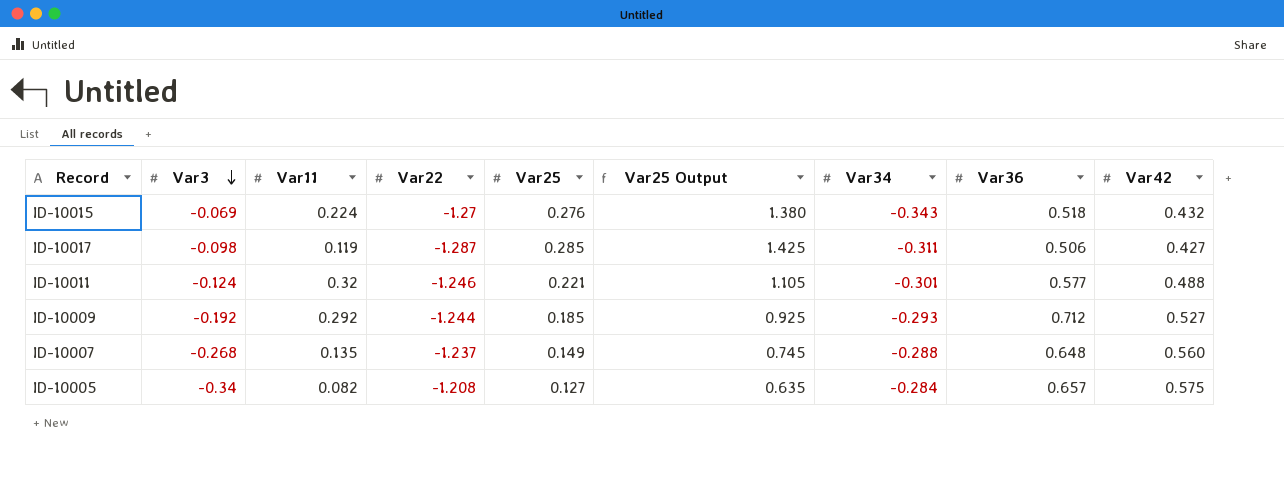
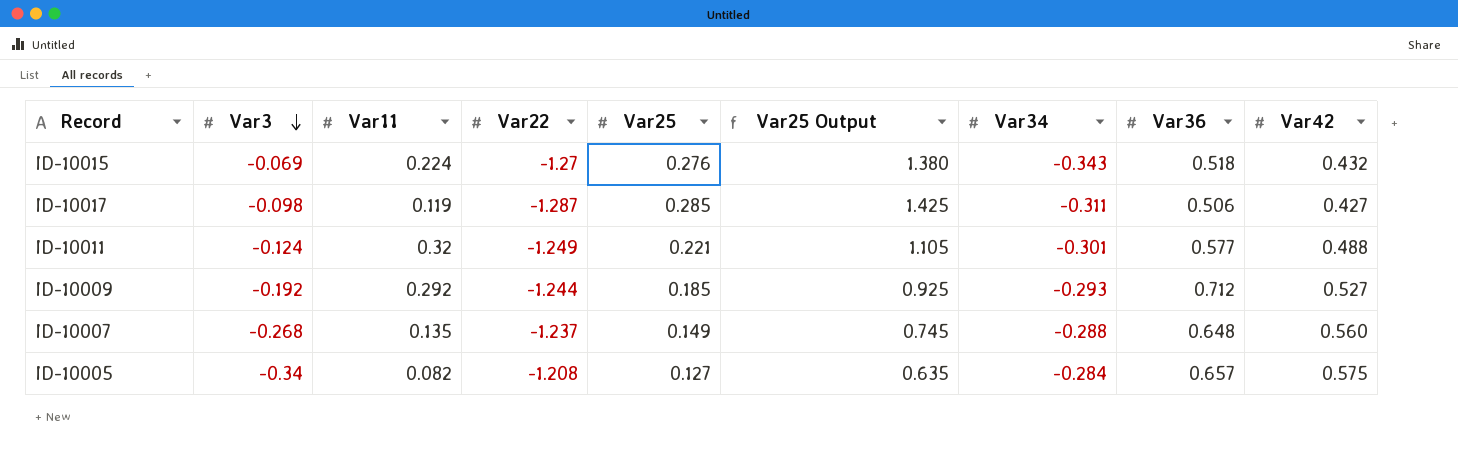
ID-10011 | Var22: -1.246 -> -1.249

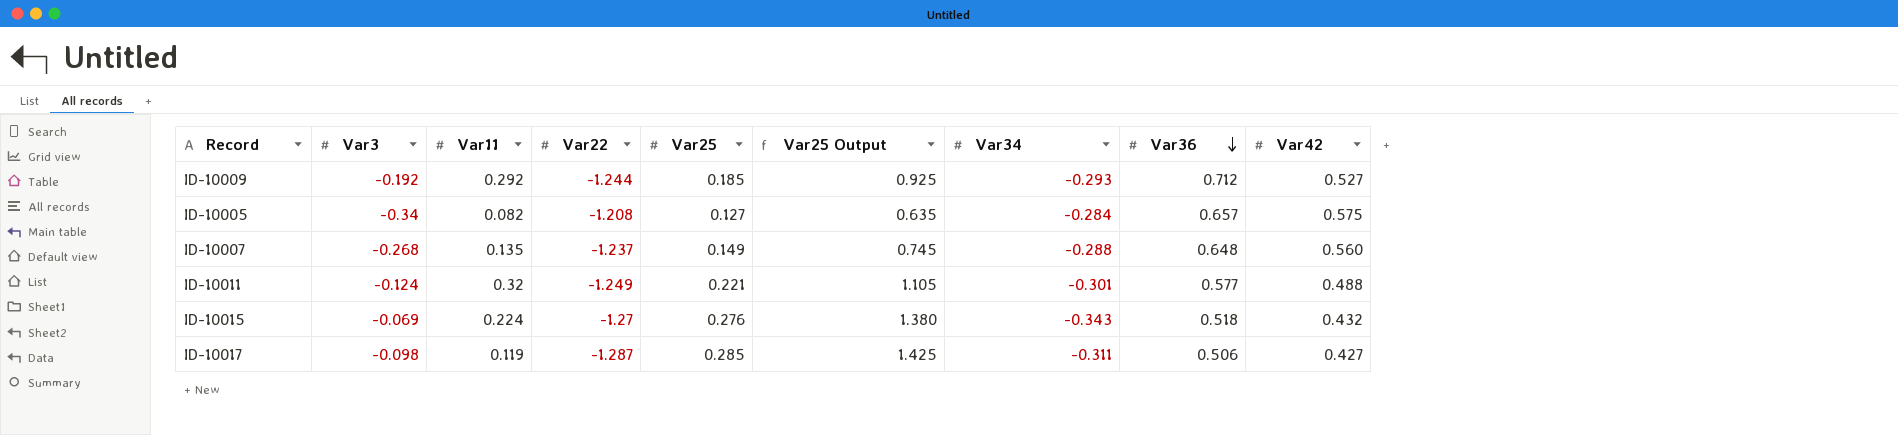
row order: Var3 descending -> Var36 descending

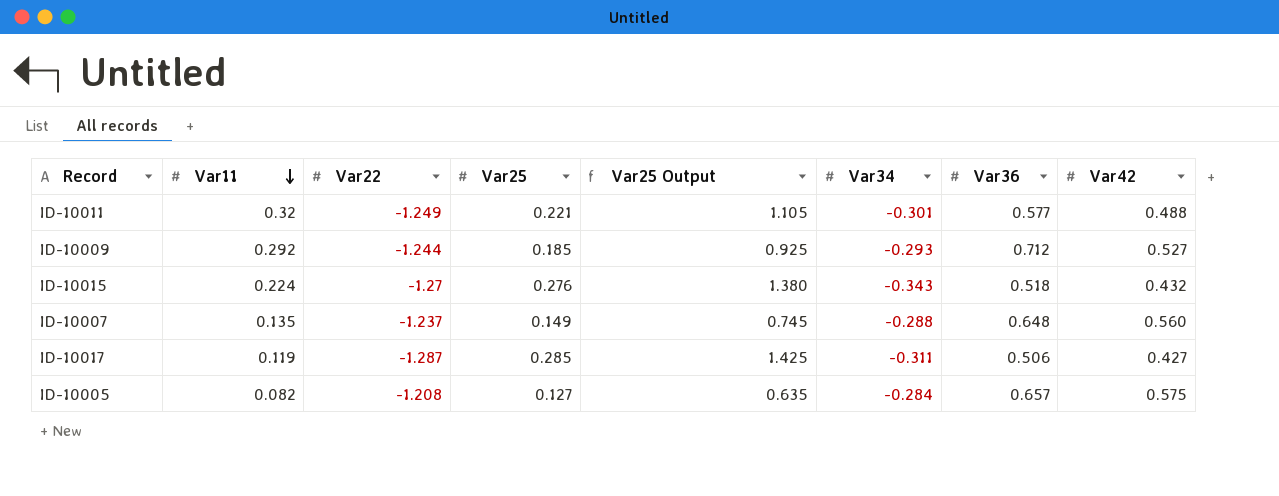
row order: Var36 descending -> Var11 descending
column Var3 | position: 2 -> none

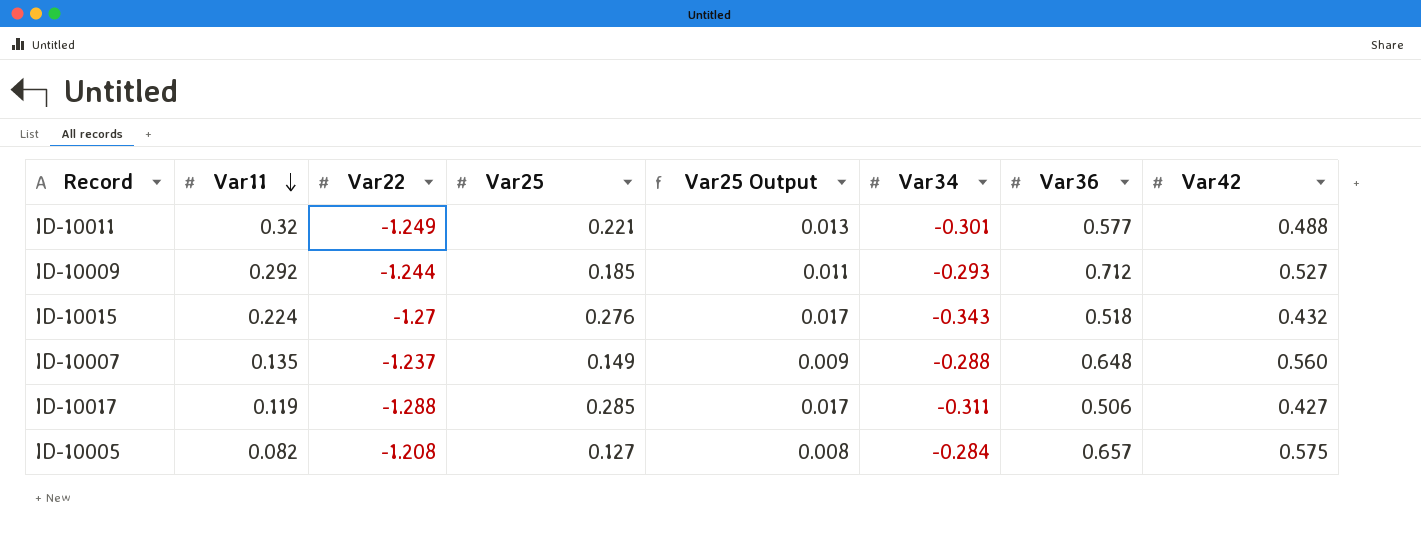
column Var25 Output | formula: [Var25] * 5 -> [Var25] * 0.06
ID-10017 | Var22: -1.287 -> -1.288

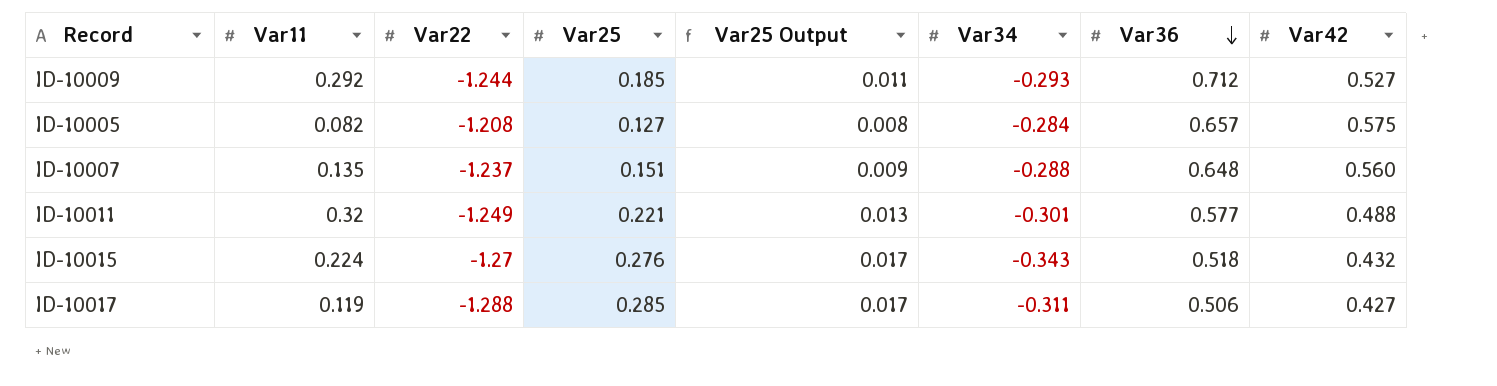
row order: Var11 descending -> Var36 descending
ID-10007 | Var25: 0.149 -> 0.151

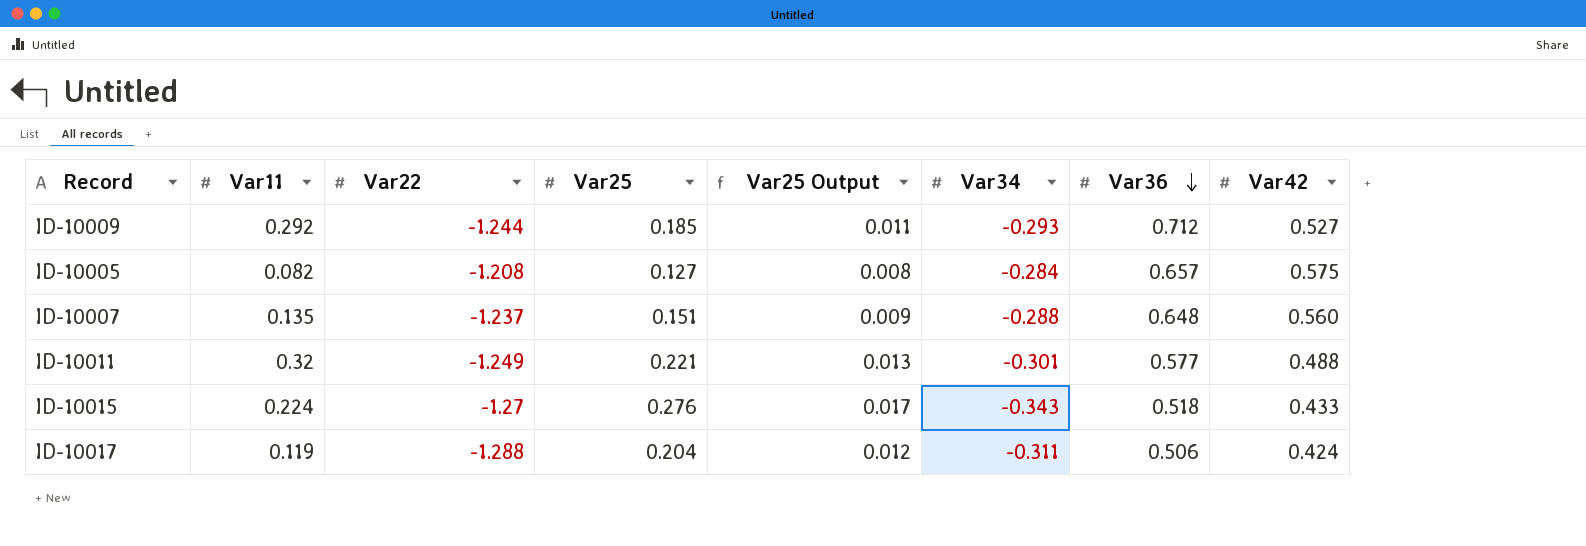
ID-10015 | Var42: 0.432 -> 0.433
ID-10017 | Var25: 0.285 -> 0.204
ID-10017 | Var25 Output: 0.017 -> 0.012
ID-10017 | Var42: 0.427 -> 0.424

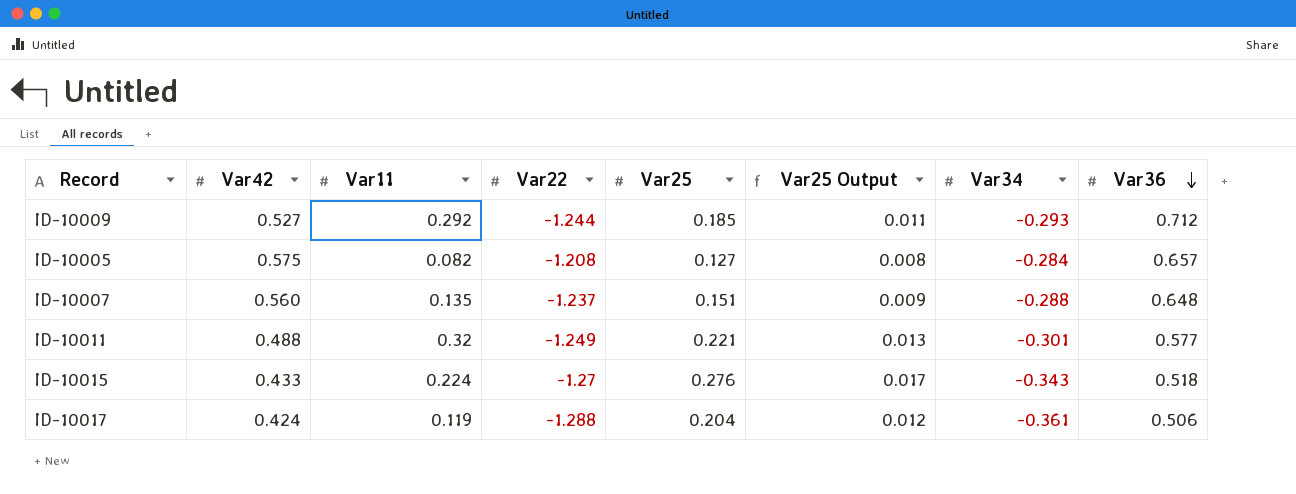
column Var42 | position: 8 -> 2
ID-10017 | Var34: -0.311 -> -0.361

